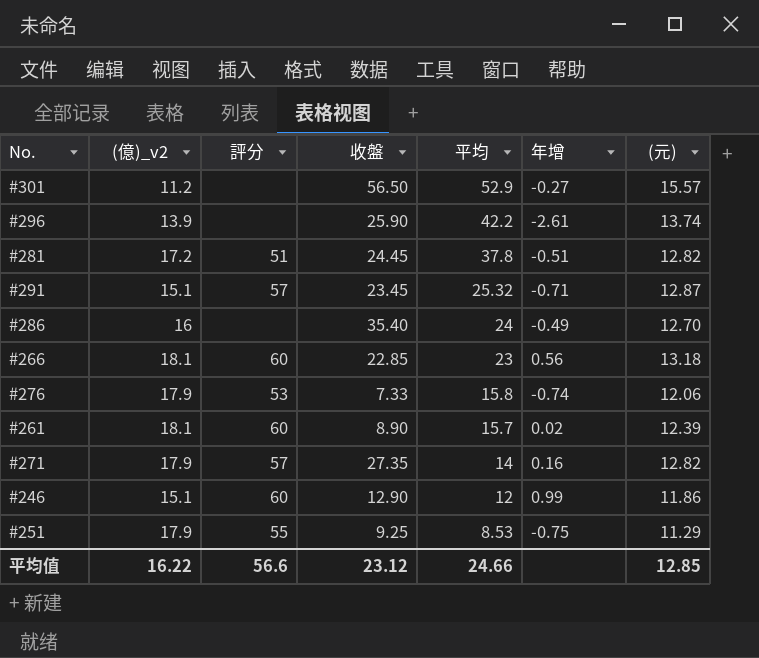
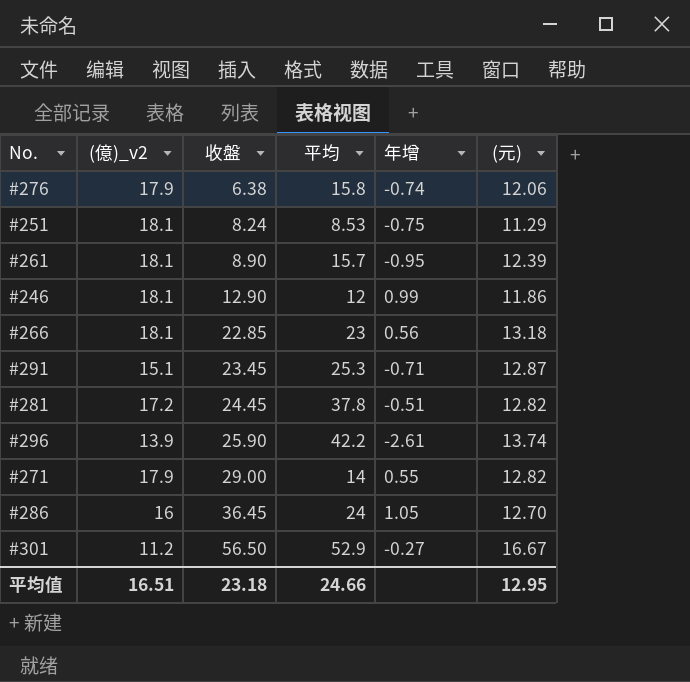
row order: 平均 descending -> 收盤 ascending
column 評分 | position: 3 -> none
#276 | 收盤: 7.33 -> 6.38
#251 | (億)_v2: 17.9 -> 18.1
#251 | 收盤: 9.25 -> 8.24
#261 | 年增: 0.02 -> -0.95
#246 | (億)_v2: 15.1 -> 18.1
#291 | 平均: 25.32 -> 25.3
#271 | 收盤: 27.35 -> 29.00
#271 | 年增: 0.16 -> 0.55
#286 | 收盤: 35.40 -> 36.45
#286 | 年增: -0.49 -> 1.05
#301 | (元): 15.57 -> 16.67
平均值 | (億)_v2: 16.22 -> 16.51
平均值 | 收盤: 23.12 -> 23.18
平均值 | (元): 12.85 -> 12.95

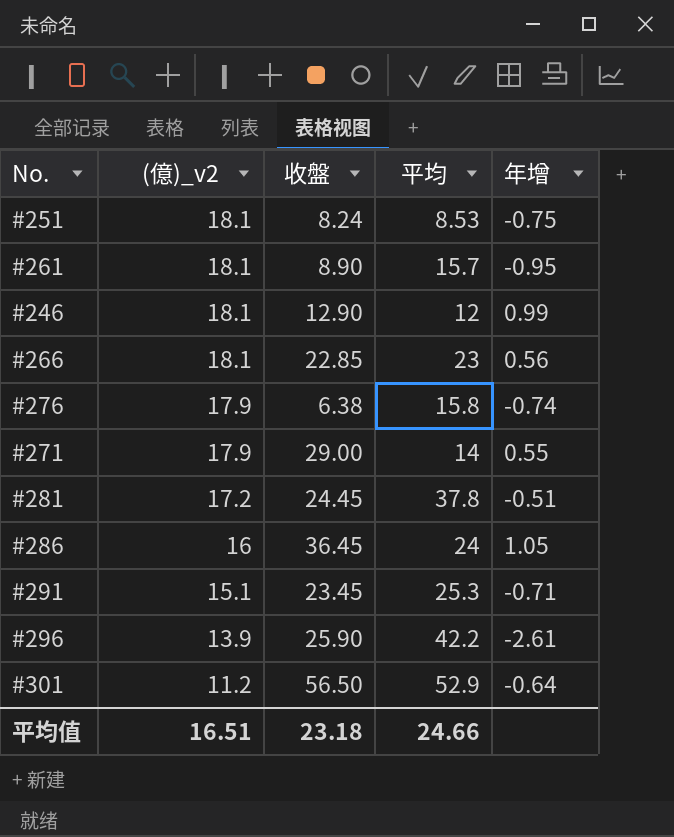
row order: 收盤 ascending -> (億)_v2 descending
column (元) | position: 6 -> none
#301 | 年增: -0.27 -> -0.64

